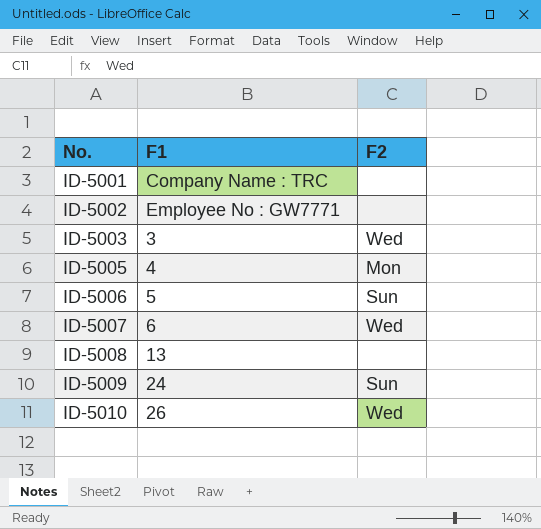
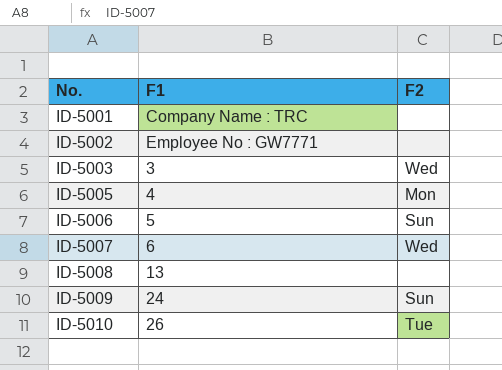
ID-5010 | F2: Wed -> Tue

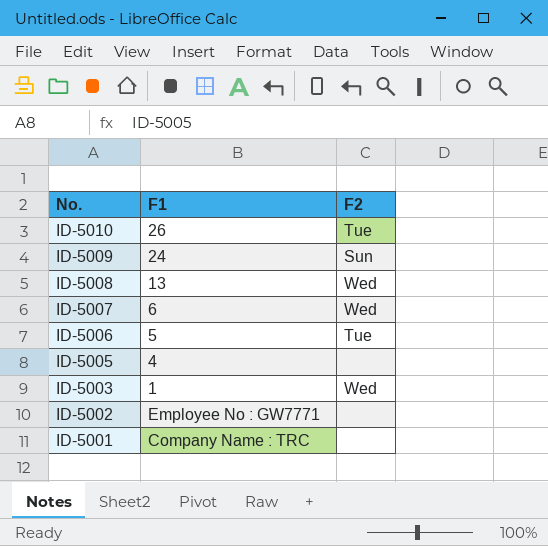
row order: No. ascending -> No. descending
ID-5008 | F2: none -> Wed
ID-5006 | F2: Sun -> Tue
ID-5005 | F2: Mon -> none
ID-5003 | F1: 3 -> 1

